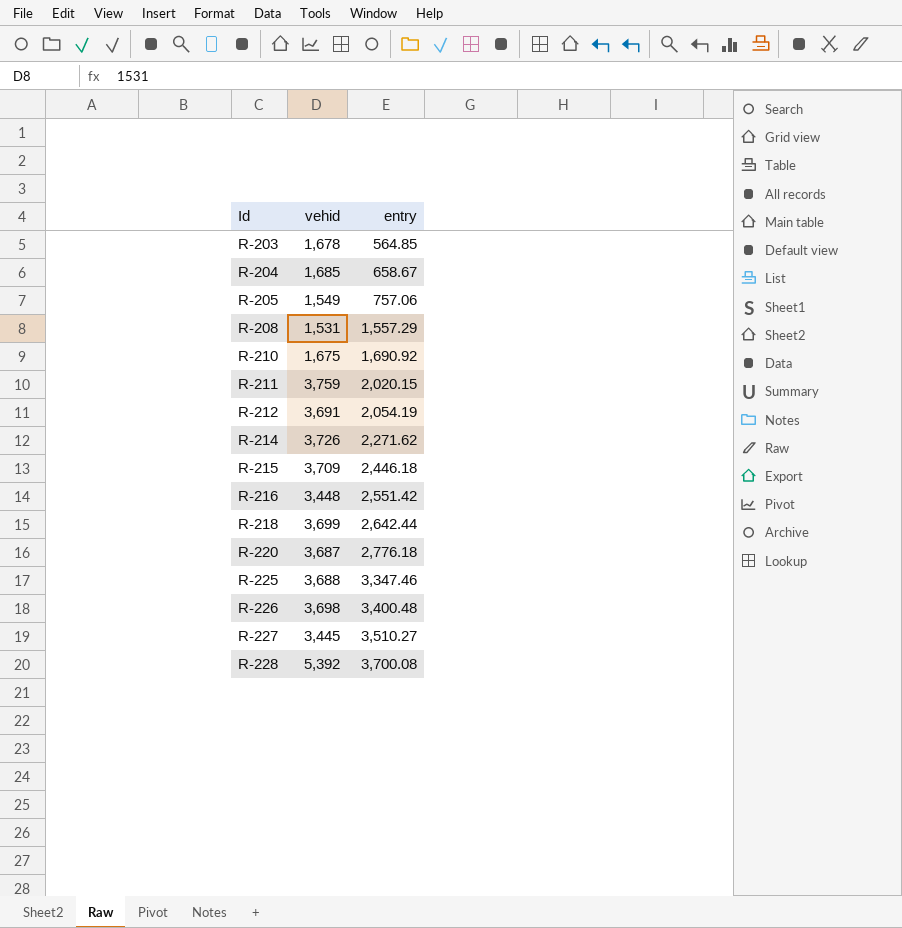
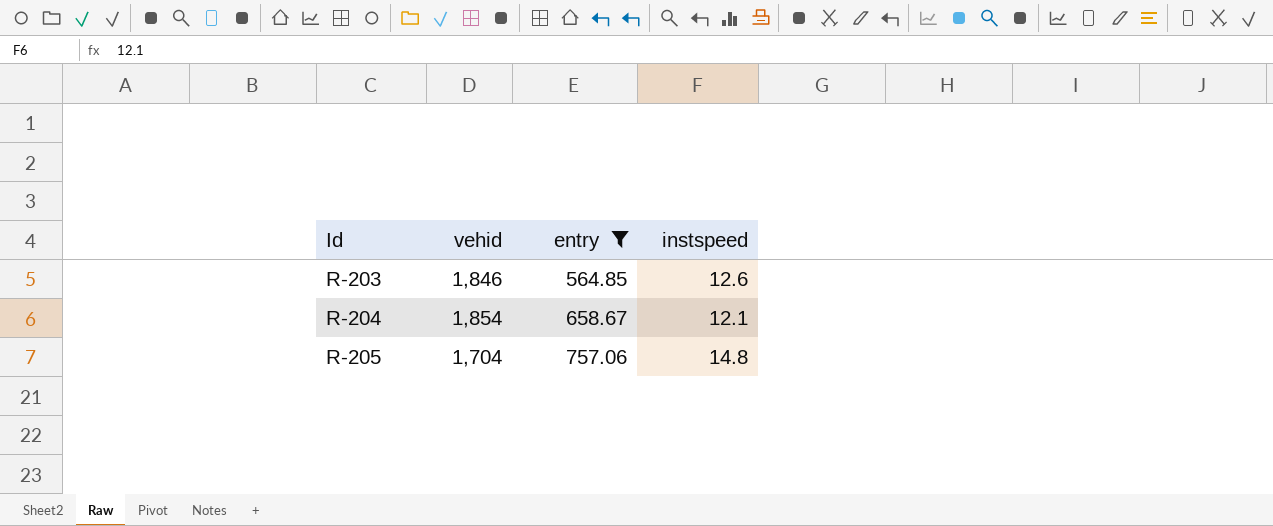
filter: none -> entry <= 757.06
column instspeed | position: none -> 4
R-203 | vehid: 1,678 -> 1,846
R-204 | vehid: 1,685 -> 1,854
R-205 | vehid: 1,549 -> 1,704

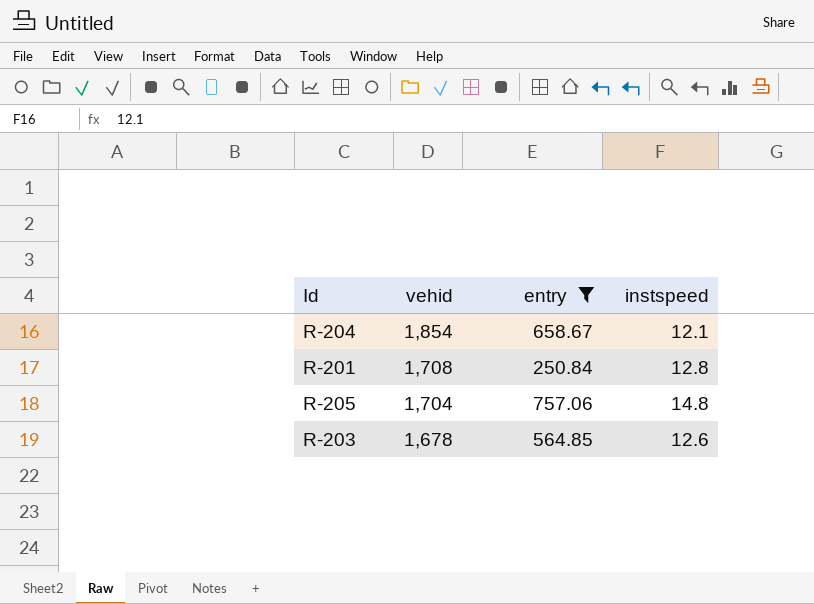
row order: Id ascending -> vehid descending
row R-201: none -> 1,708 | 250.84 | 12.8
R-203 | vehid: 1,846 -> 1,678

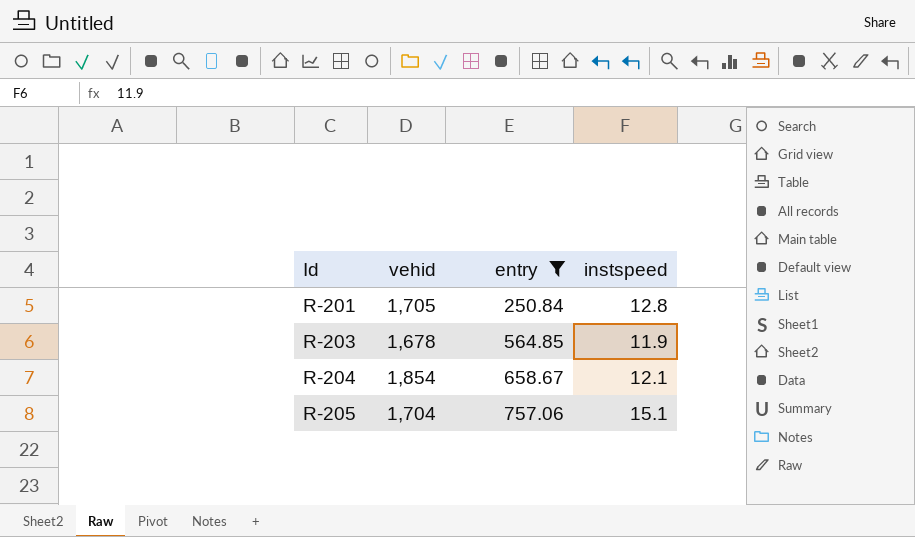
row order: vehid descending -> Id ascending
R-201 | vehid: 1,708 -> 1,705
R-203 | instspeed: 12.6 -> 11.9
R-205 | instspeed: 14.8 -> 15.1

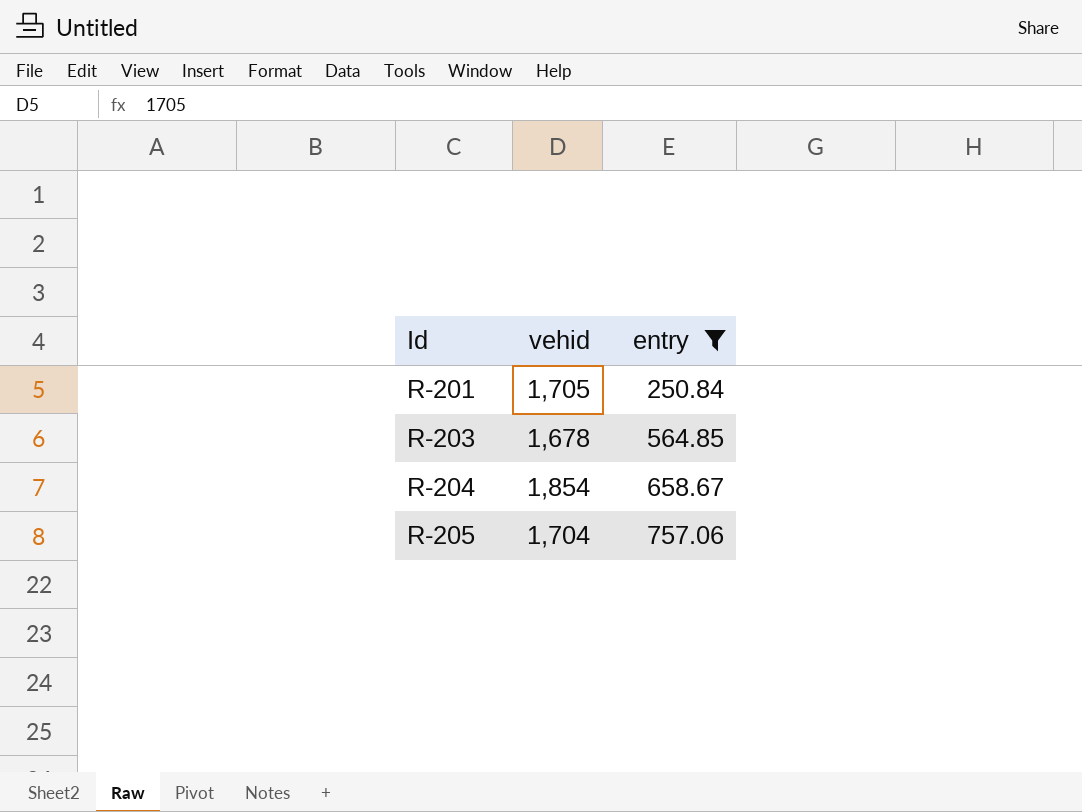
column instspeed | position: 4 -> none

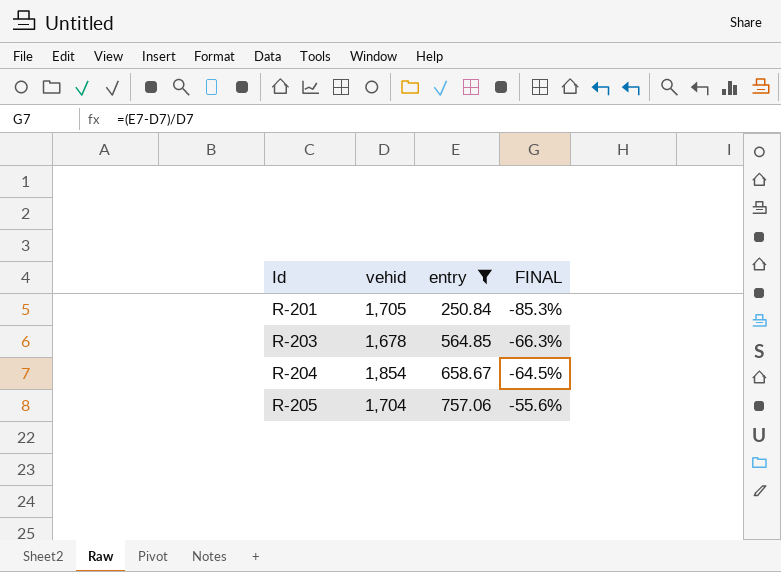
column FINAL | formula: none -> ([entry] - [vehid]) / [vehid]

